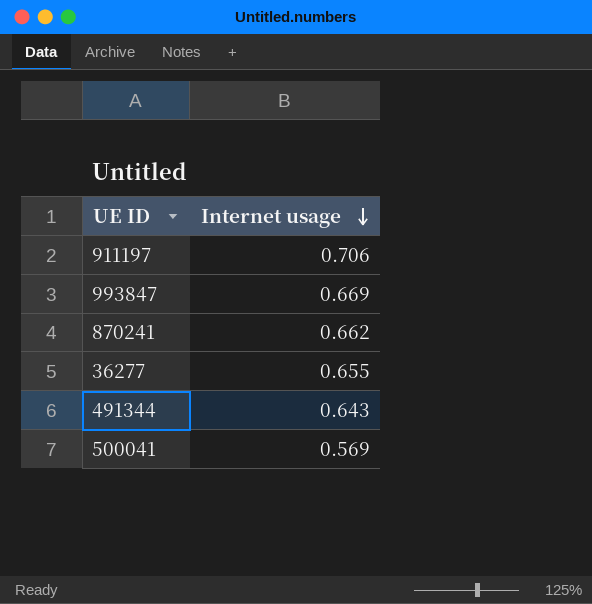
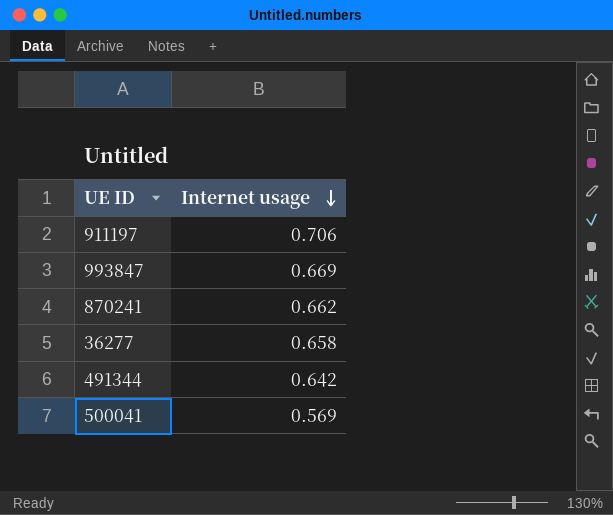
36277 | Internet usage: 0.655 -> 0.658
491344 | Internet usage: 0.643 -> 0.642

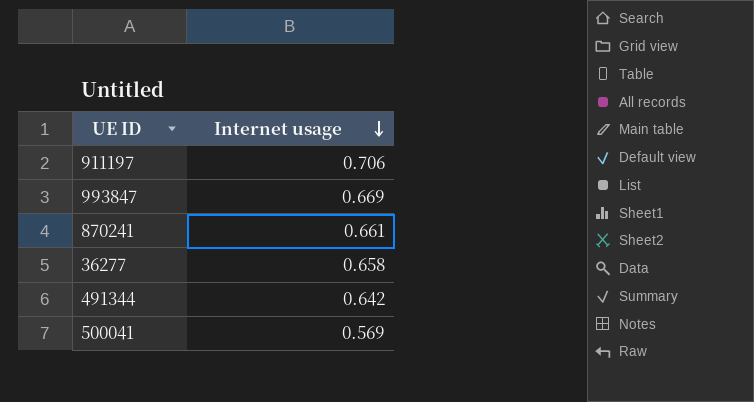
870241 | Internet usage: 0.662 -> 0.661

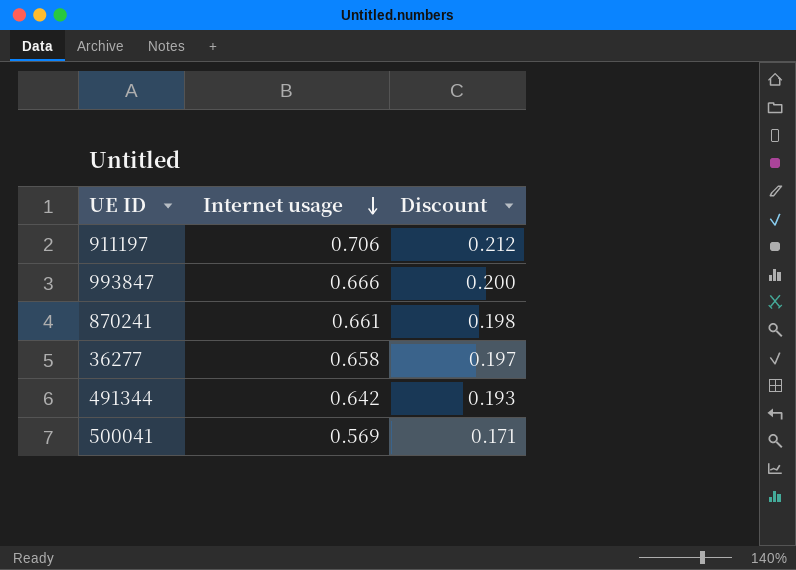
column Discount | formula: none -> [Internet usage] * 0.3
993847 | Internet usage: 0.669 -> 0.666

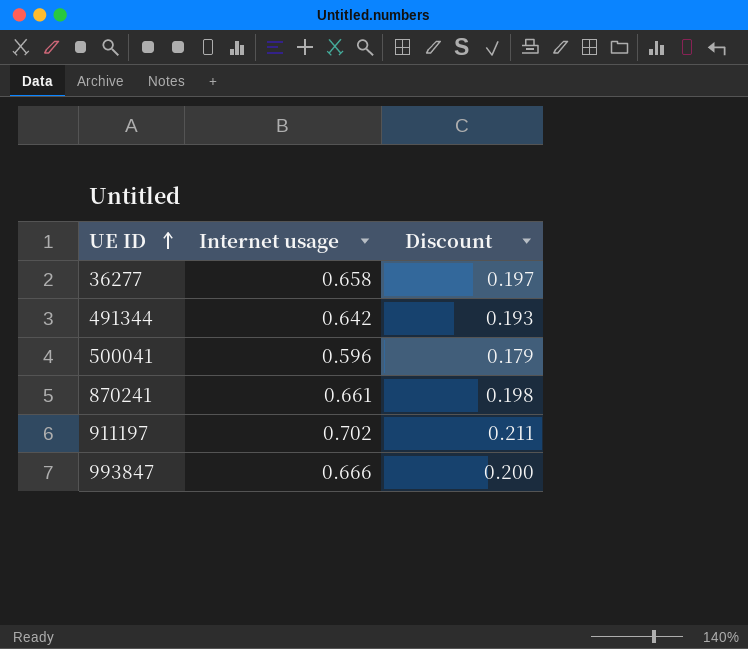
row order: Internet usage descending -> UE ID ascending
500041 | Internet usage: 0.569 -> 0.596
500041 | Discount: 0.171 -> 0.179
911197 | Internet usage: 0.706 -> 0.702
911197 | Discount: 0.212 -> 0.211

